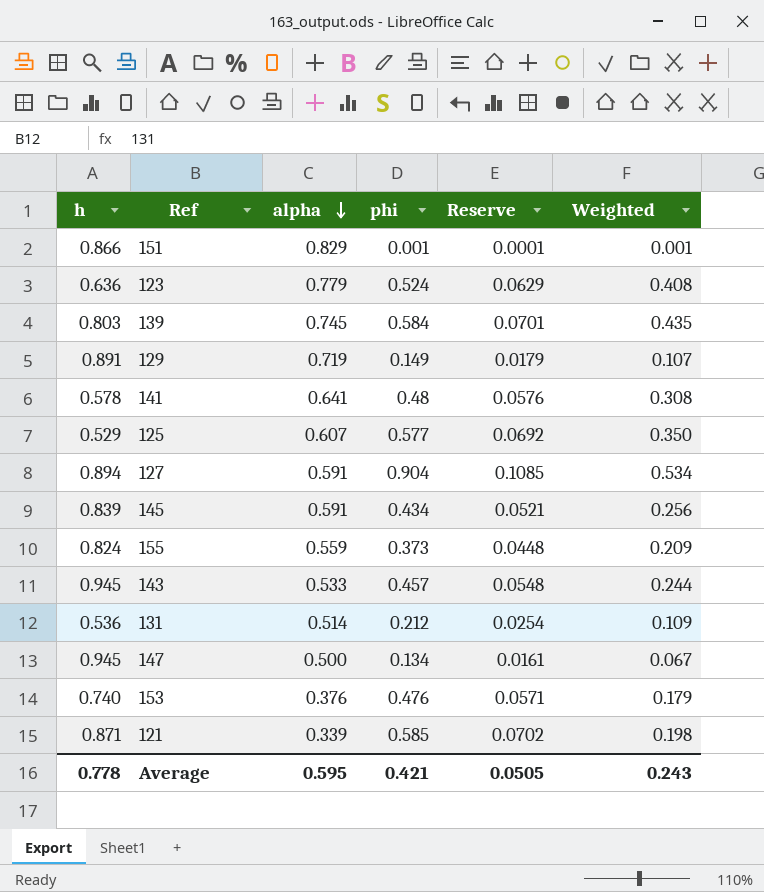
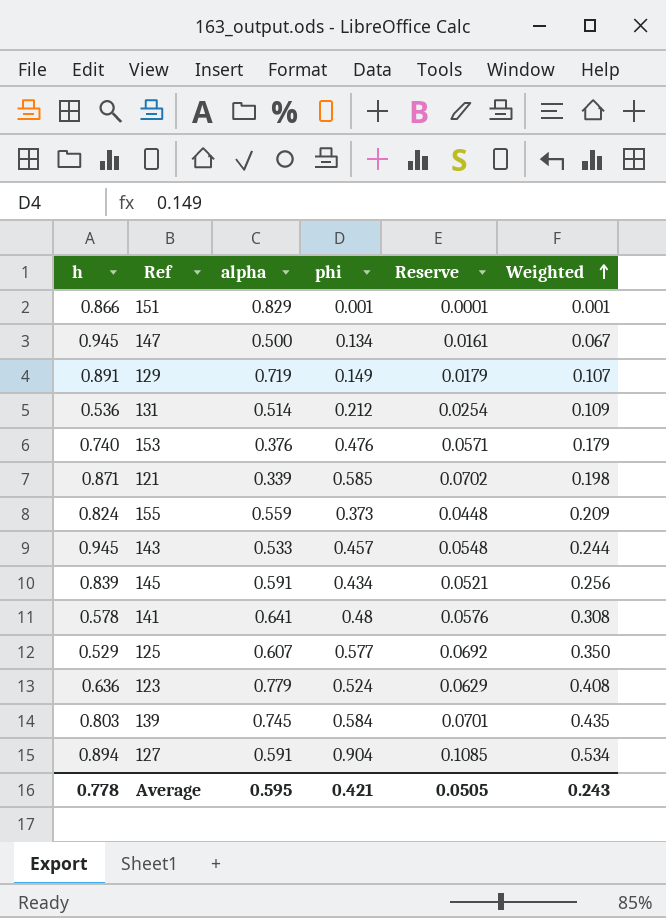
row order: alpha descending -> Weighted ascending

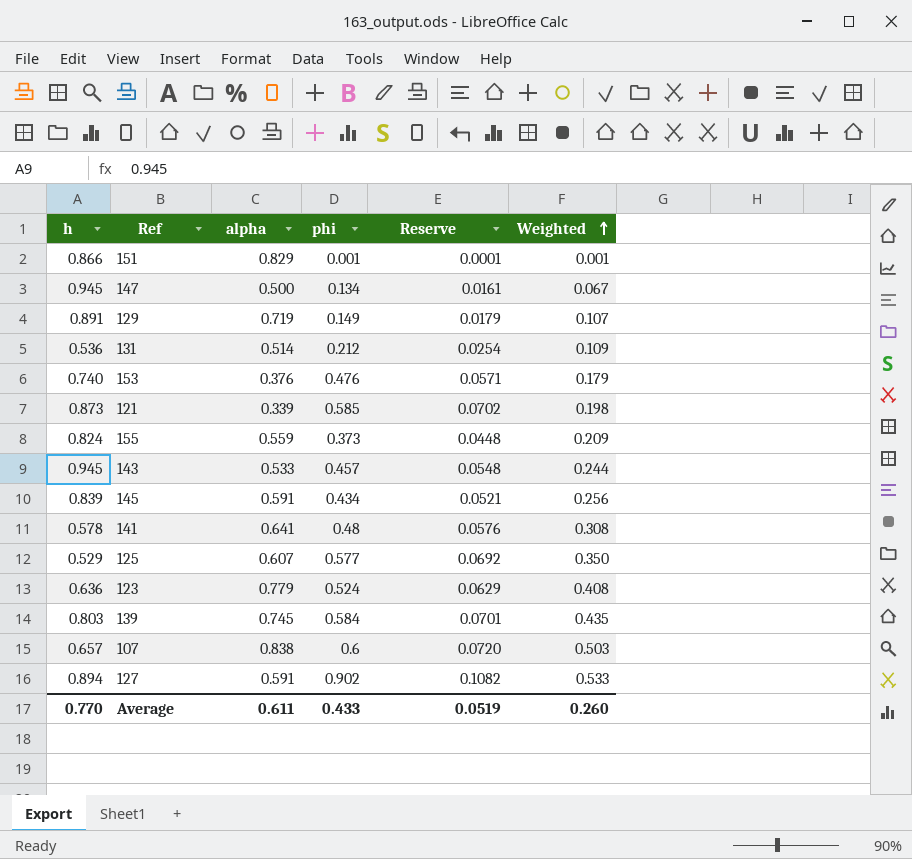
121 | h: 0.871 -> 0.873
row 107: none -> 0.657 | 0.838 | 0.6 | 0.0720 | 0.503
127 | phi: 0.904 -> 0.902
127 | Reserve: 0.1085 -> 0.1082
127 | Weighted: 0.534 -> 0.533
Average | h: 0.778 -> 0.770
Average | alpha: 0.595 -> 0.611
Average | phi: 0.421 -> 0.433
Average | Reserve: 0.0505 -> 0.0519
Average | Weighted: 0.243 -> 0.260

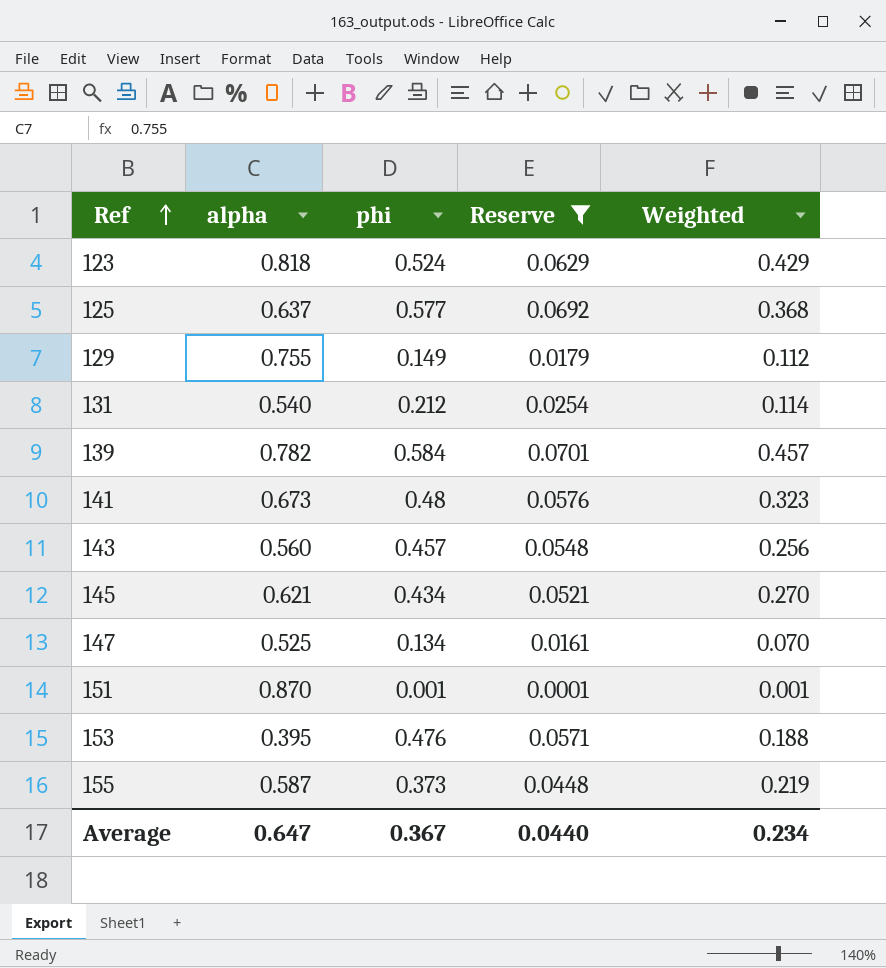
filter: none -> Reserve <= 0.0701
row order: Weighted ascending -> Ref ascending
column h | position: 1 -> none
123 | alpha: 0.779 -> 0.818
123 | Weighted: 0.408 -> 0.429
125 | alpha: 0.607 -> 0.637
125 | Weighted: 0.350 -> 0.368
129 | alpha: 0.719 -> 0.755
129 | Weighted: 0.107 -> 0.112
131 | alpha: 0.514 -> 0.540
131 | Weighted: 0.109 -> 0.114
139 | alpha: 0.745 -> 0.782
139 | Weighted: 0.435 -> 0.457
141 | alpha: 0.641 -> 0.673
141 | Weighted: 0.308 -> 0.323
143 | alpha: 0.533 -> 0.560
143 | Weighted: 0.244 -> 0.256
145 | alpha: 0.591 -> 0.621
145 | Weighted: 0.256 -> 0.270
147 | alpha: 0.500 -> 0.525
147 | Weighted: 0.067 -> 0.070
151 | alpha: 0.829 -> 0.870
153 | alpha: 0.376 -> 0.395
153 | Weighted: 0.179 -> 0.188
155 | alpha: 0.559 -> 0.587
155 | Weighted: 0.209 -> 0.219
Average | alpha: 0.611 -> 0.647
Average | phi: 0.433 -> 0.367
Average | Reserve: 0.0519 -> 0.0440
Average | Weighted: 0.260 -> 0.234

